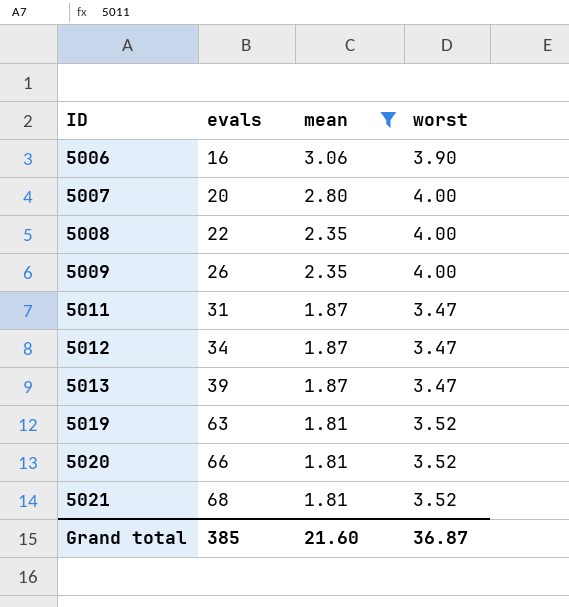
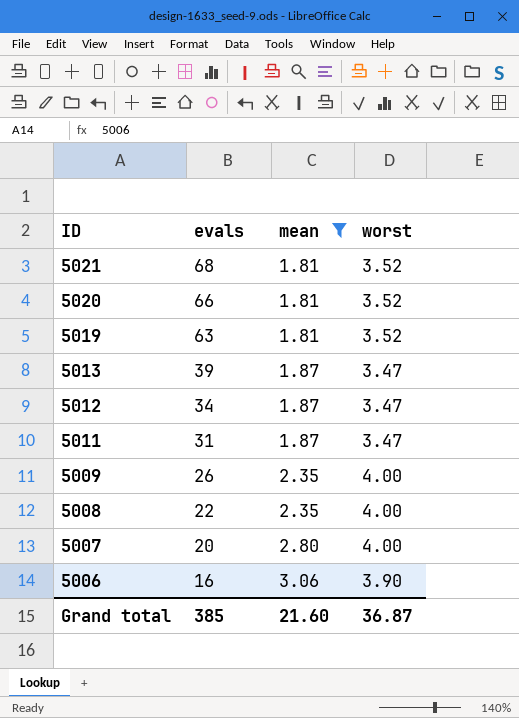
row order: ID ascending -> ID descending

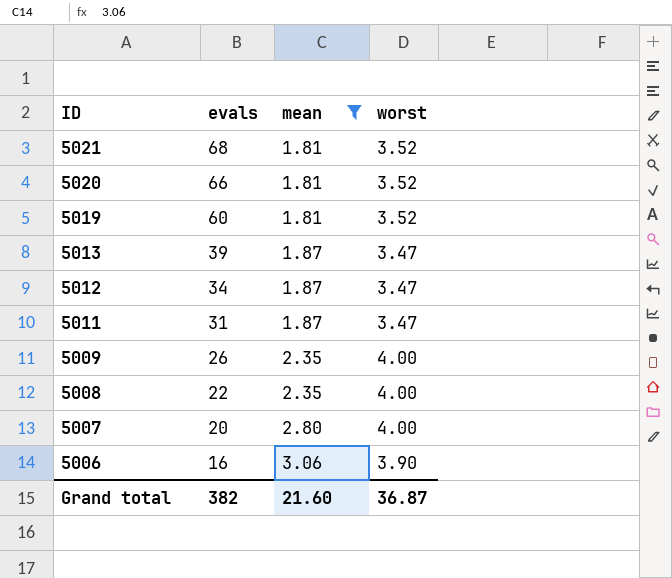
5019 | evals: 63 -> 60
Grand total | evals: 385 -> 382

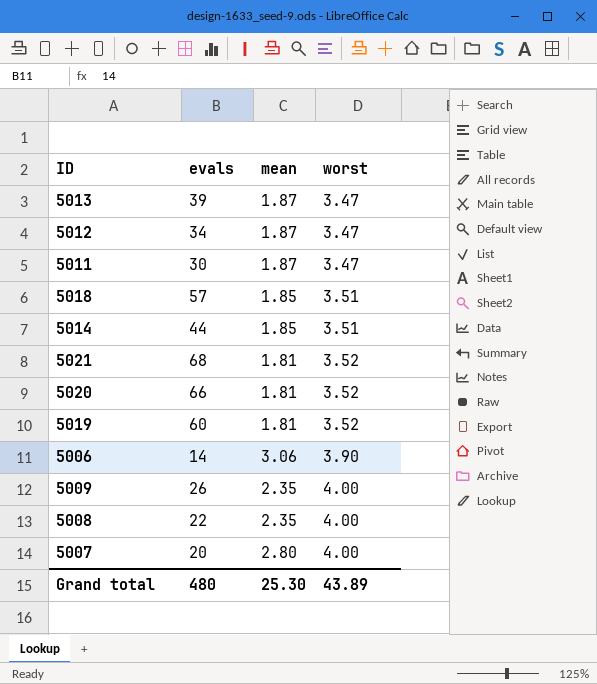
filter: mean != 1.85 -> none
row order: ID descending -> worst ascending
5011 | evals: 31 -> 30
5006 | evals: 16 -> 14
Grand total | evals: 382 -> 480
Grand total | mean: 21.60 -> 25.30
Grand total | worst: 36.87 -> 43.89

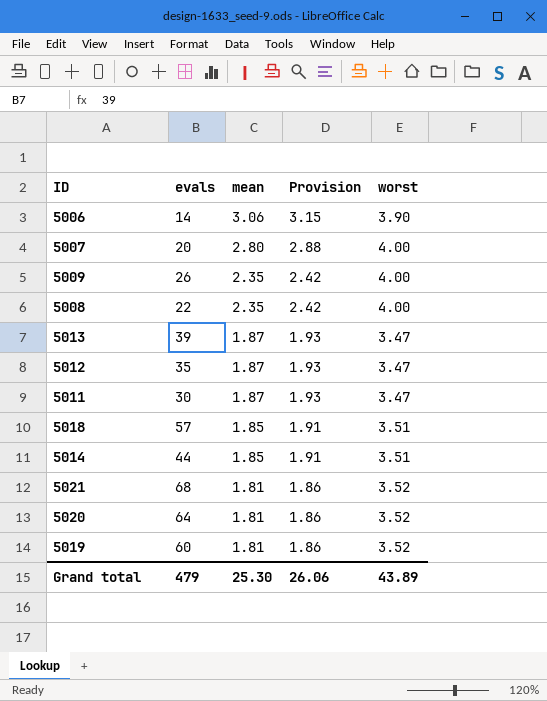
row order: worst ascending -> mean descending
column Provision | formula: none -> [mean] * 1.03
5012 | evals: 34 -> 35
5020 | evals: 66 -> 64
Grand total | evals: 480 -> 479

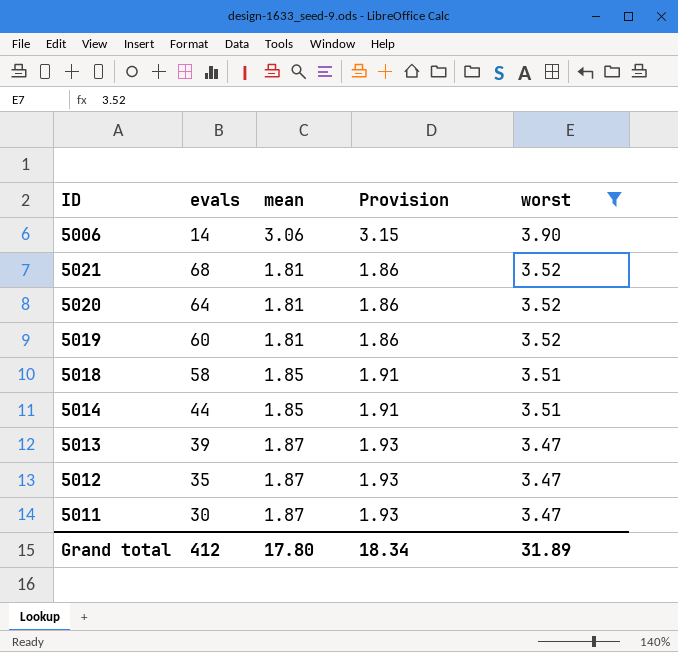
filter: none -> worst != 4.00
row order: mean descending -> worst descending
5018 | evals: 57 -> 58
Grand total | evals: 479 -> 412
Grand total | mean: 25.30 -> 17.80
Grand total | Provision: 26.06 -> 18.34
Grand total | worst: 43.89 -> 31.89

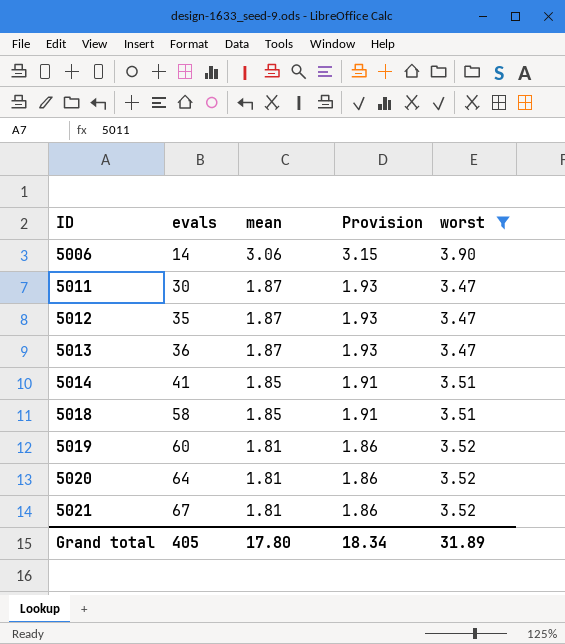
row order: worst descending -> ID ascending
5013 | evals: 39 -> 36
5014 | evals: 44 -> 41
5021 | evals: 68 -> 67
Grand total | evals: 412 -> 405

